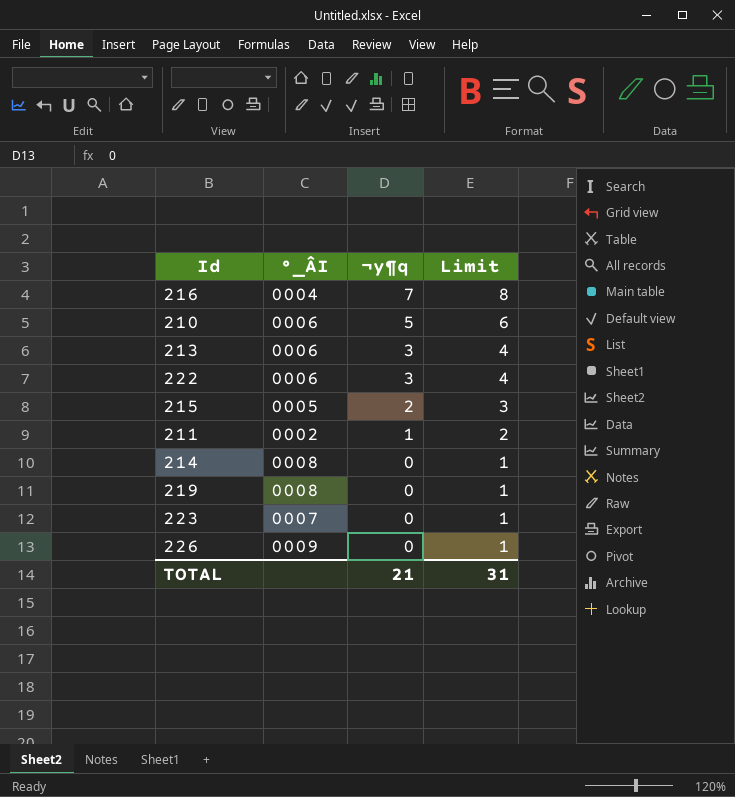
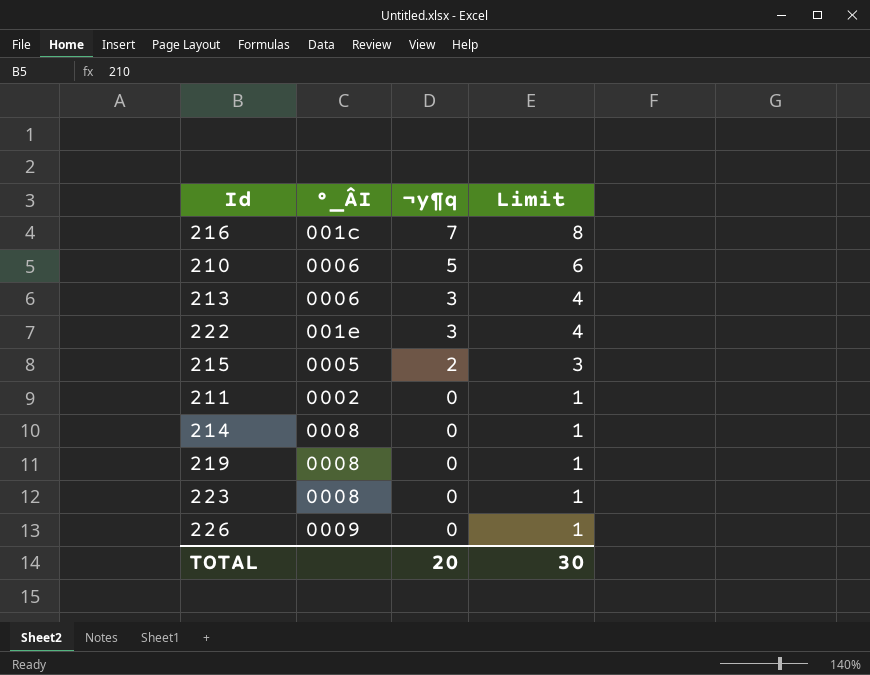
216 | °_ÂI: 0004 -> 001c
222 | °_ÂI: 0006 -> 001e
211 | ¬y¶q: 1 -> 0
211 | Limit: 2 -> 1
223 | °_ÂI: 0007 -> 0008
TOTAL | ¬y¶q: 21 -> 20
TOTAL | Limit: 31 -> 30

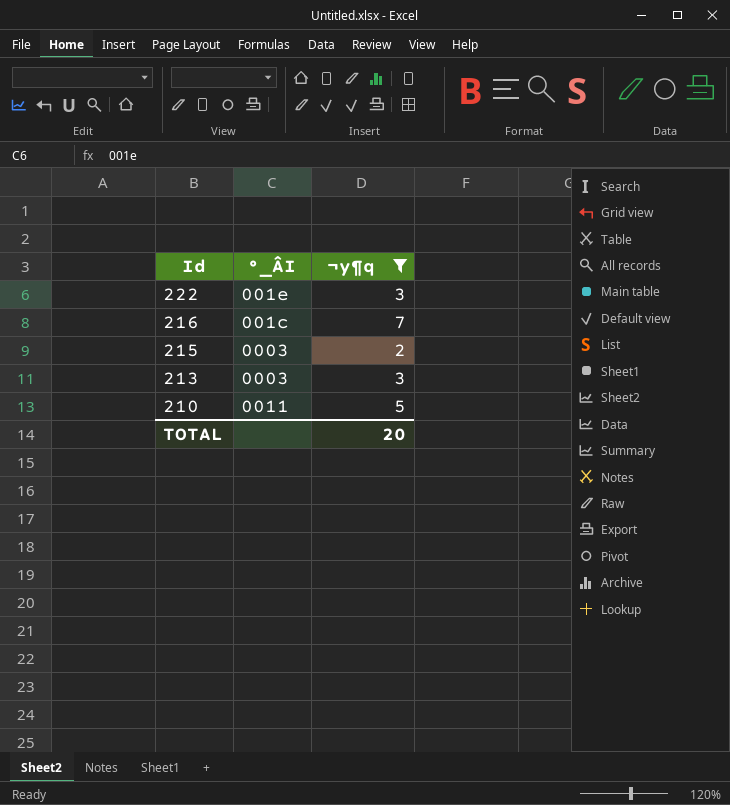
filter: none -> ¬y¶q != 0
row order: ¬y¶q descending -> Id descending
column Limit | formula: [¬y¶q] + 1 -> none
215 | °_ÂI: 0005 -> 0003
213 | °_ÂI: 0006 -> 0003
210 | °_ÂI: 0006 -> 0011

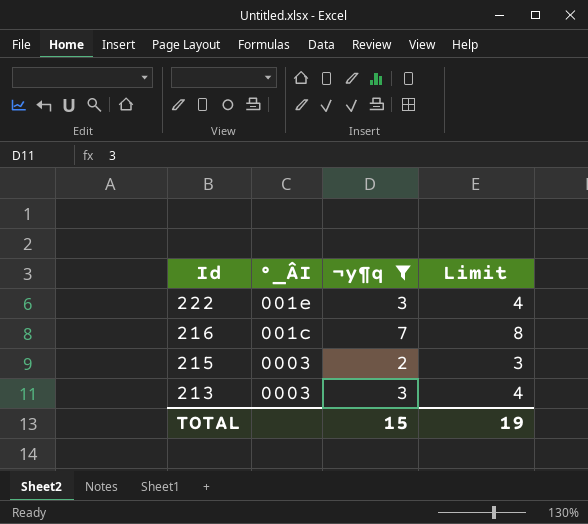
column Limit | formula: none -> [¬y¶q] + 1
row 210: 0011 | 5 -> none
TOTAL | ¬y¶q: 20 -> 15

